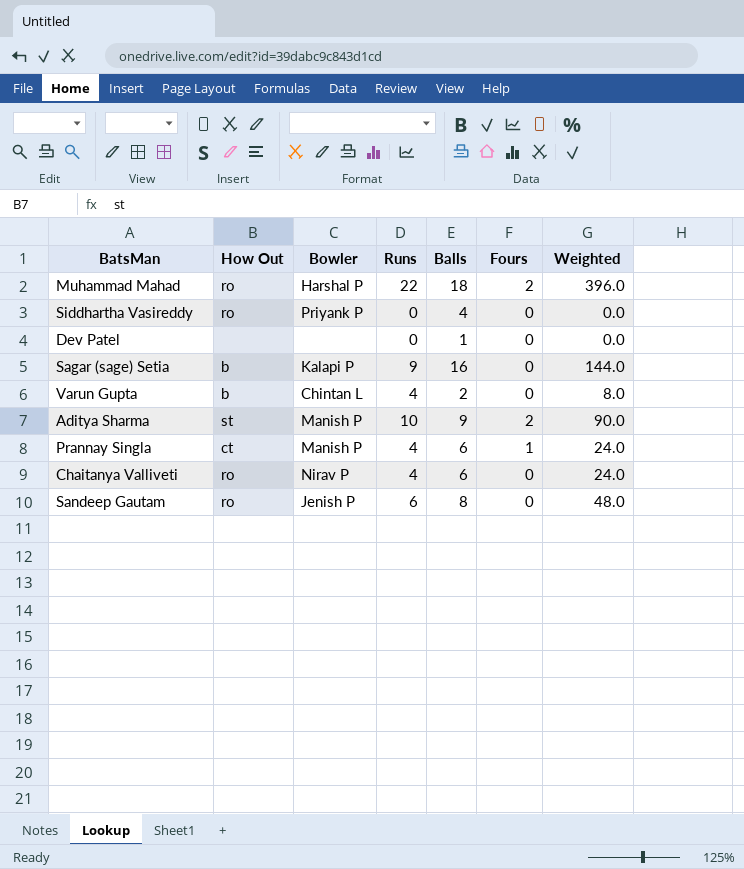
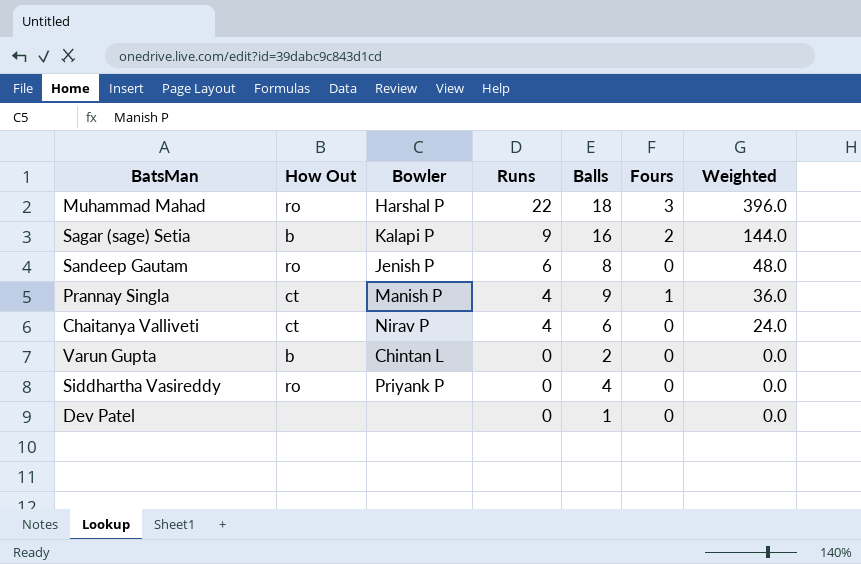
row order: none -> Runs descending
row Aditya Sharma: st | Manish P | 10 | 9 | 2 | 90.0 -> none
Muhammad Mahad | Fours: 2 -> 3
Sagar (sage) Setia | Fours: 0 -> 2
Prannay Singla | Balls: 6 -> 9
Prannay Singla | Weighted: 24.0 -> 36.0
Chaitanya Valliveti | How Out: ro -> ct
Varun Gupta | Runs: 4 -> 0
Varun Gupta | Weighted: 8.0 -> 0.0

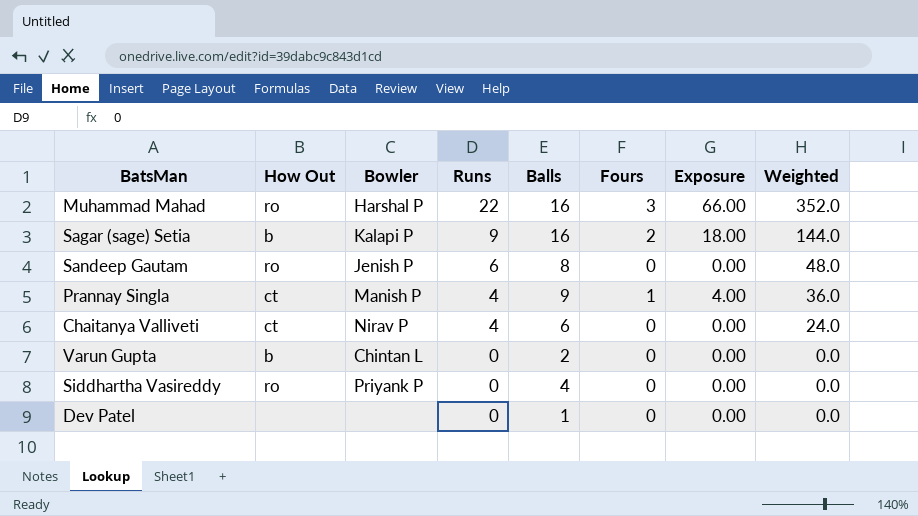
column Exposure | formula: none -> [Runs] * [Fours]
Muhammad Mahad | Balls: 18 -> 16
Muhammad Mahad | Weighted: 396.0 -> 352.0

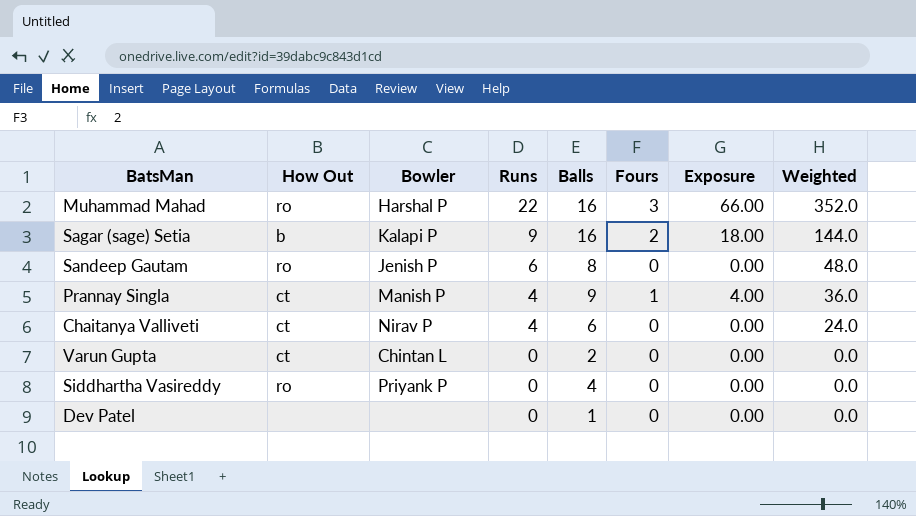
Varun Gupta | How Out: b -> ct

